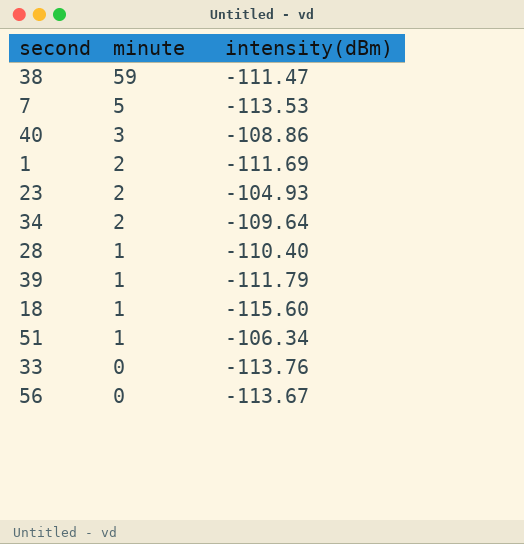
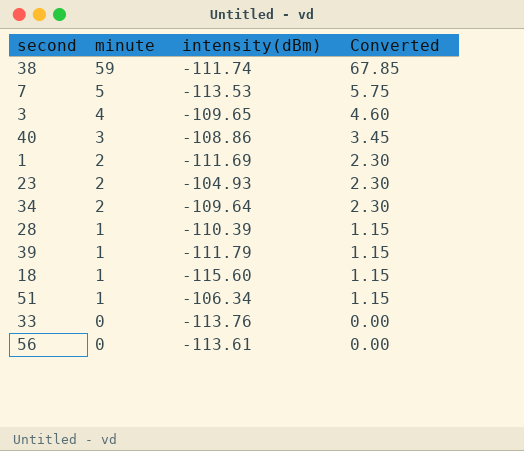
column Converted | formula: none -> [minute] * 1.15
38 | intensity(dBm): -111.47 -> -111.74
row 3: none -> 4 | -109.65 | 4.60
28 | intensity(dBm): -110.40 -> -110.39
56 | intensity(dBm): -113.67 -> -113.61

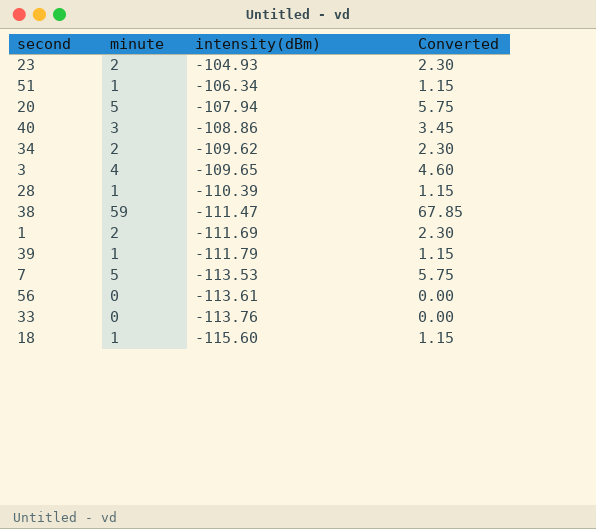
row order: minute descending -> intensity(dBm) descending
row 20: none -> 5 | -107.94 | 5.75
34 | intensity(dBm): -109.64 -> -109.62
38 | intensity(dBm): -111.74 -> -111.47

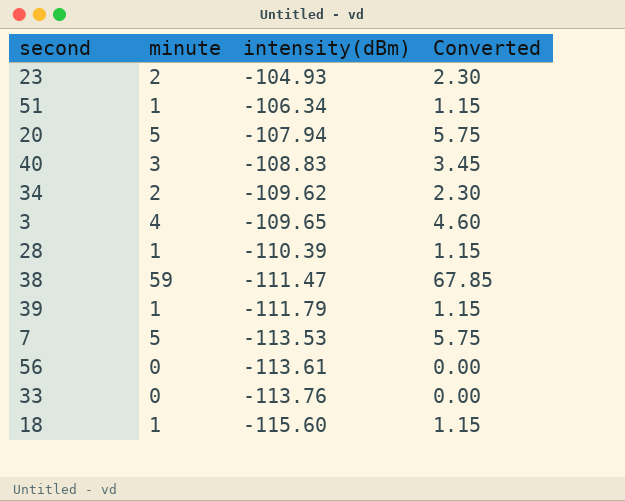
row 1: 2 | -111.69 | 2.30 -> none
40 | intensity(dBm): -108.86 -> -108.83

